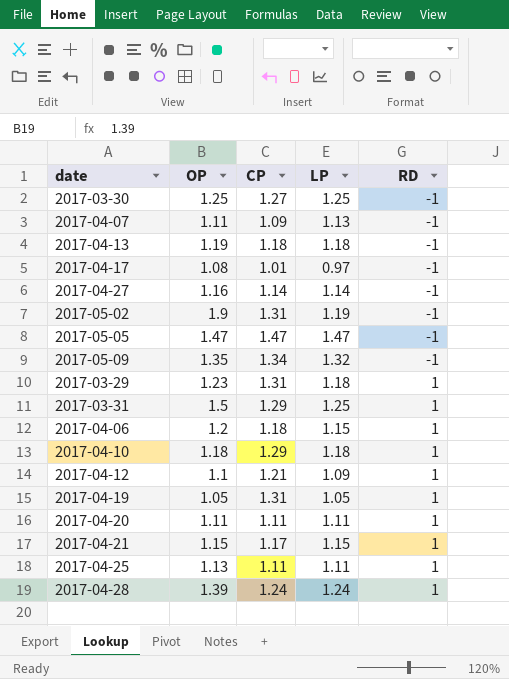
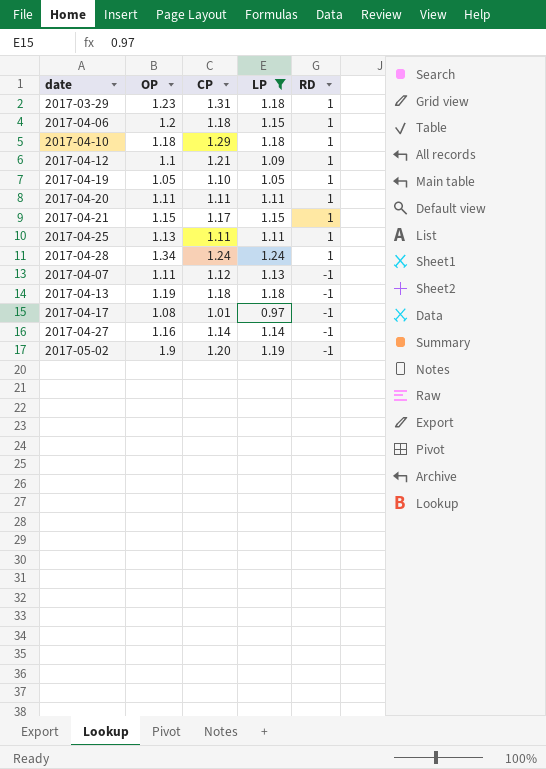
filter: none -> LP <= 1.24
row order: RD ascending -> RD descending
2017-04-19 | CP: 1.31 -> 1.10
2017-04-28 | OP: 1.39 -> 1.34
2017-04-07 | CP: 1.09 -> 1.12
2017-05-02 | CP: 1.31 -> 1.20

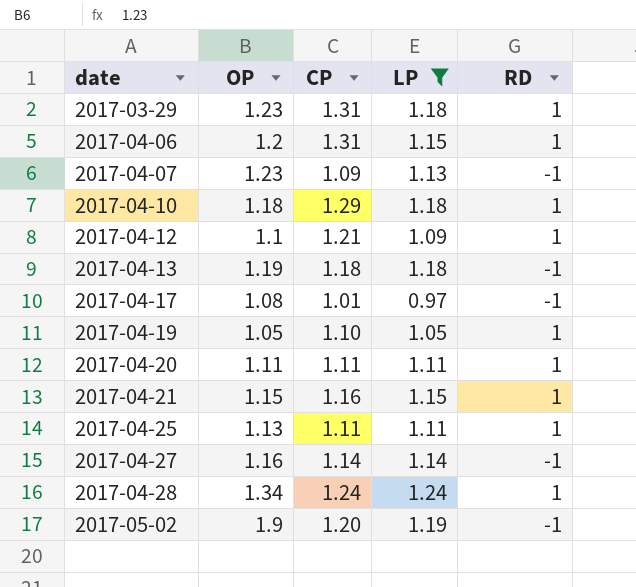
row order: RD descending -> date ascending
2017-04-06 | CP: 1.18 -> 1.31
2017-04-07 | OP: 1.11 -> 1.23
2017-04-07 | CP: 1.12 -> 1.09
2017-04-21 | CP: 1.17 -> 1.16

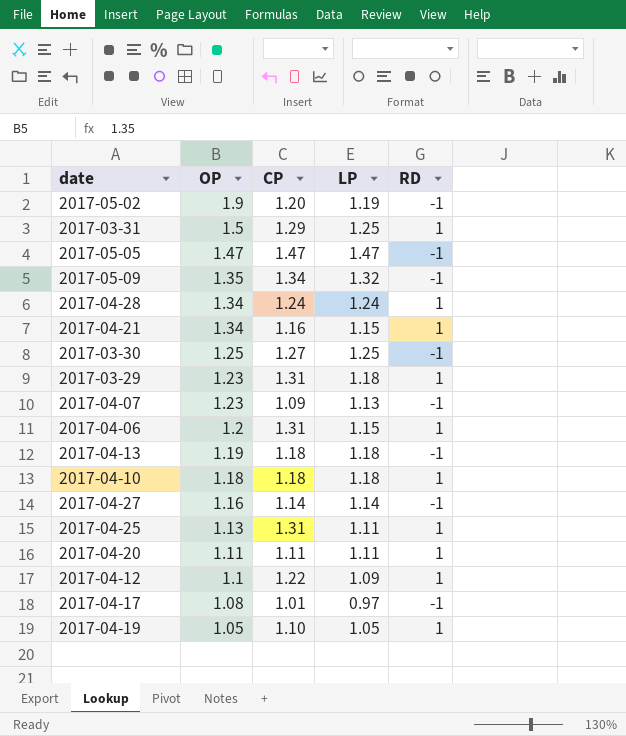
filter: LP <= 1.24 -> none
row order: date ascending -> OP descending
2017-04-21 | OP: 1.15 -> 1.34
2017-04-10 | CP: 1.29 -> 1.18
2017-04-25 | CP: 1.11 -> 1.31
2017-04-12 | CP: 1.21 -> 1.22

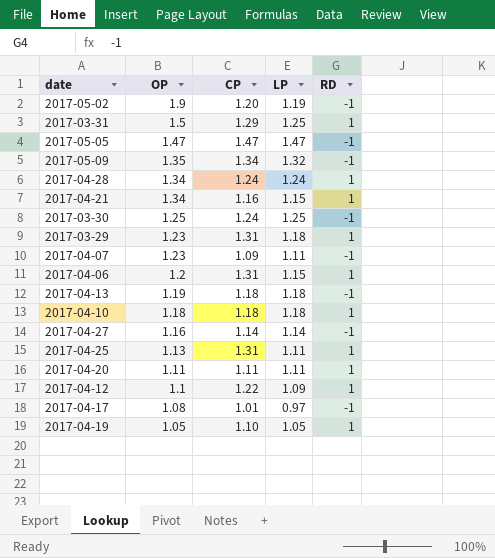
2017-03-30 | CP: 1.27 -> 1.24
2017-04-07 | LP: 1.13 -> 1.11

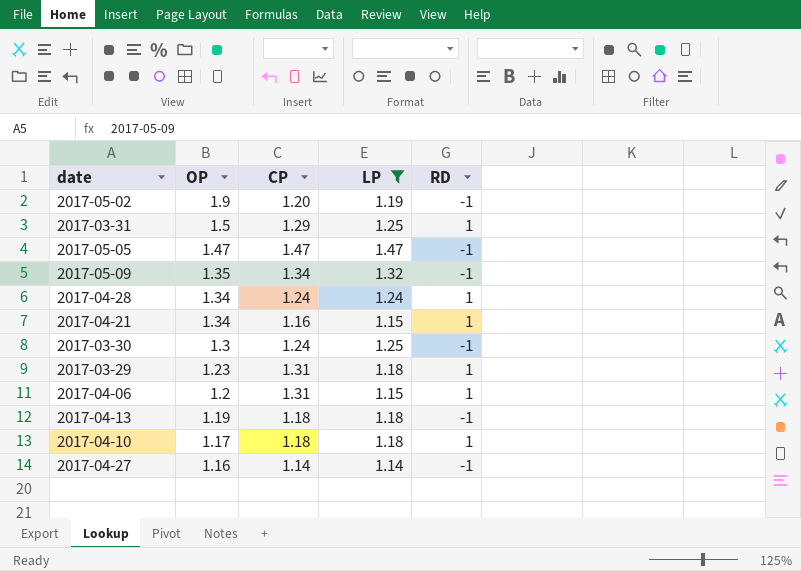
filter: none -> LP >= 1.14
2017-03-30 | OP: 1.25 -> 1.3
2017-04-10 | OP: 1.18 -> 1.17

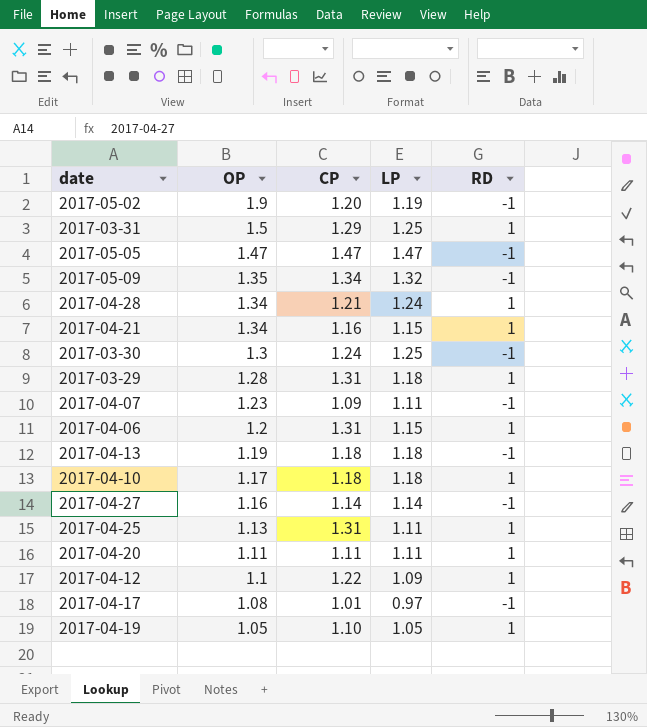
filter: LP >= 1.14 -> none
2017-04-28 | CP: 1.24 -> 1.21
2017-03-29 | OP: 1.23 -> 1.28

